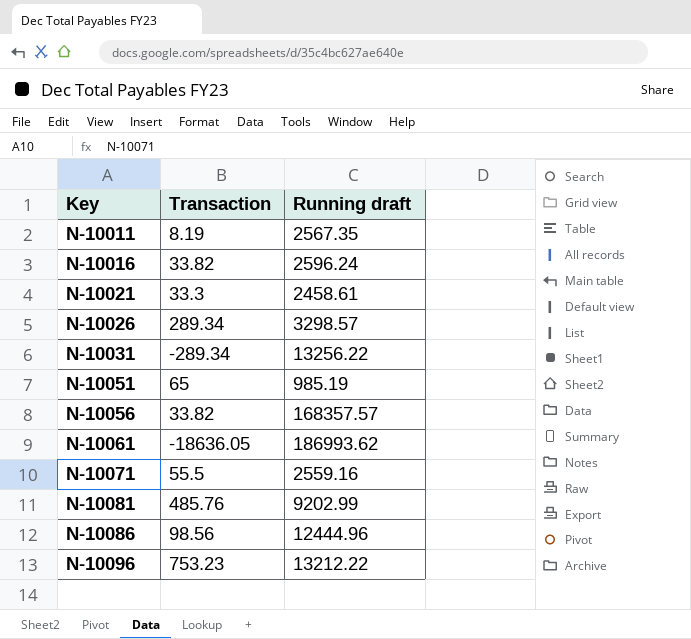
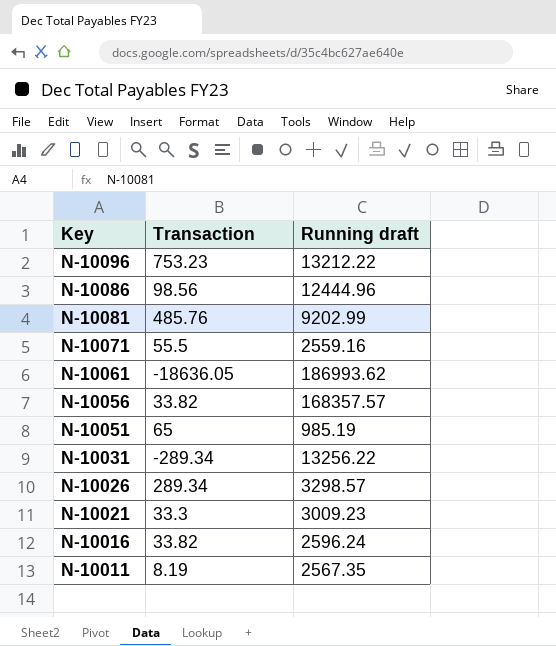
row order: Key ascending -> Key descending
N-10021 | Running draft: 2458.61 -> 3009.23

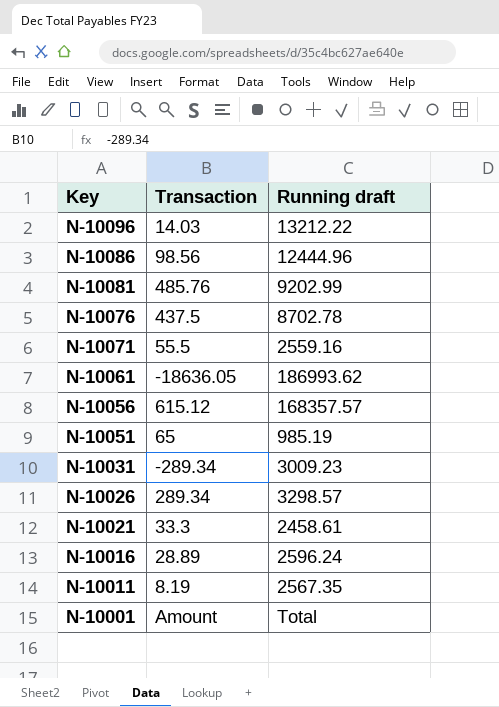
N-10096 | Transaction: 753.23 -> 14.03
row N-10076: none -> 437.5 | 8702.78
N-10056 | Transaction: 33.82 -> 615.12
N-10031 | Running draft: 13256.22 -> 3009.23
N-10021 | Running draft: 3009.23 -> 2458.61
N-10016 | Transaction: 33.82 -> 28.89
row N-10001: none -> Amount | Total

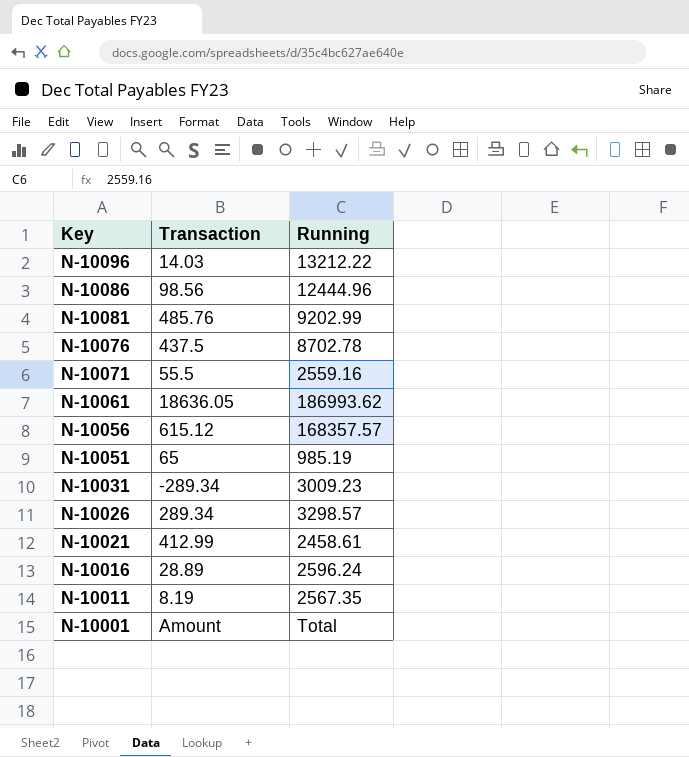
column name: Running draft -> Running
N-10061 | Transaction: -18636.05 -> 18636.05
N-10021 | Transaction: 33.3 -> 412.99

